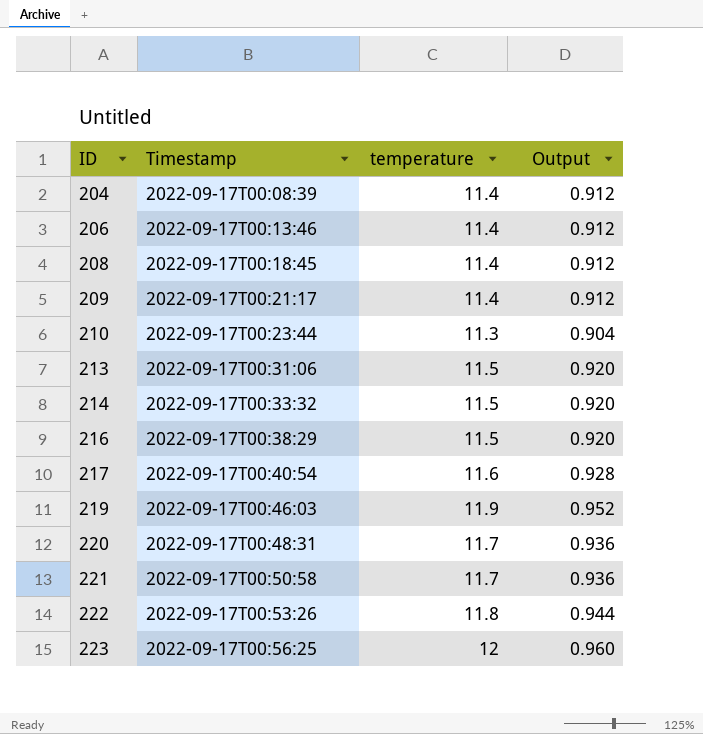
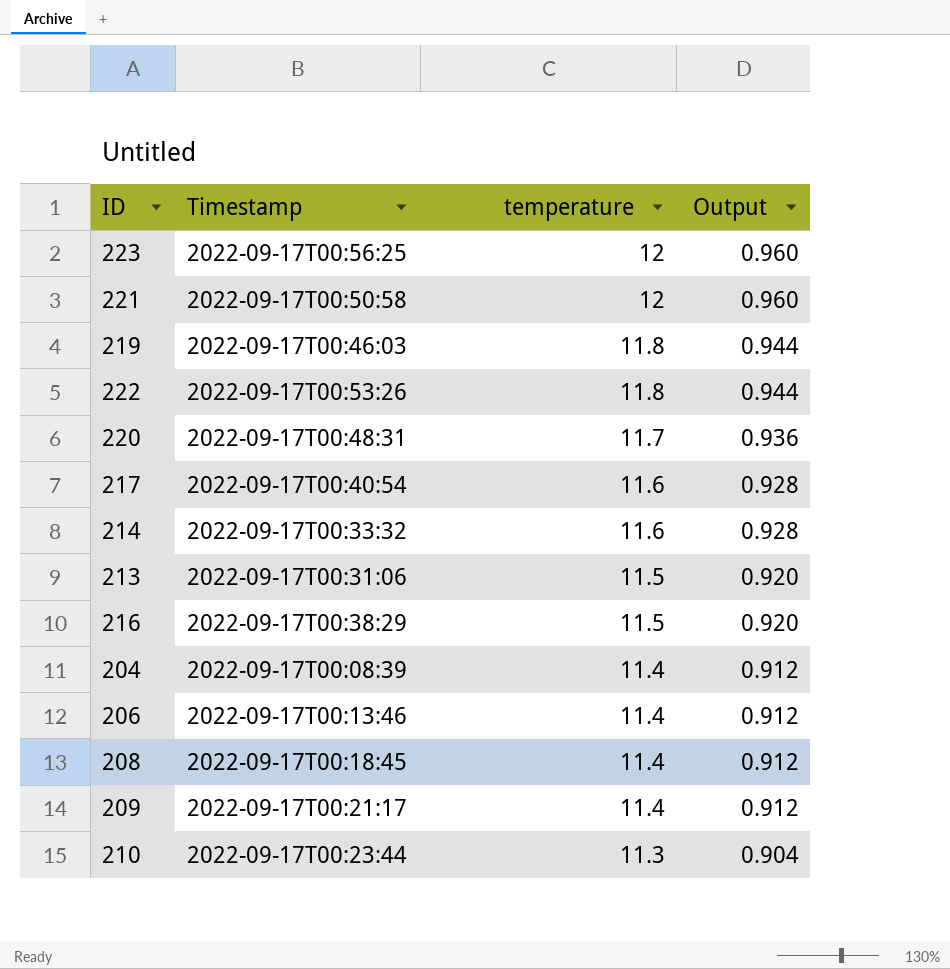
row order: ID ascending -> temperature descending
221 | temperature: 11.7 -> 12
221 | Output: 0.936 -> 0.960
219 | temperature: 11.9 -> 11.8
219 | Output: 0.952 -> 0.944
214 | temperature: 11.5 -> 11.6
214 | Output: 0.920 -> 0.928

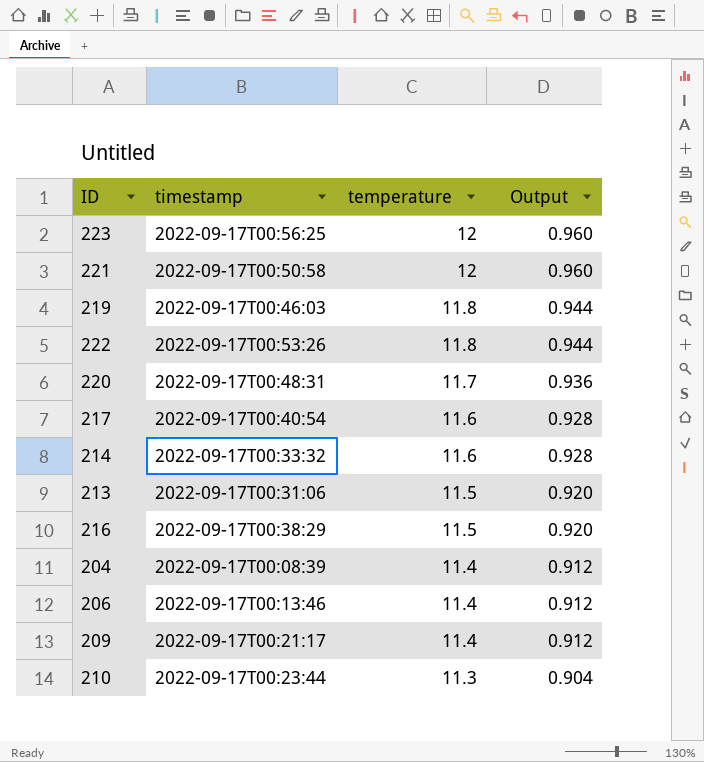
column name: Timestamp -> timestamp
row 208: 2022-09-17T00:18:45 | 11.4 | 0.912 -> none

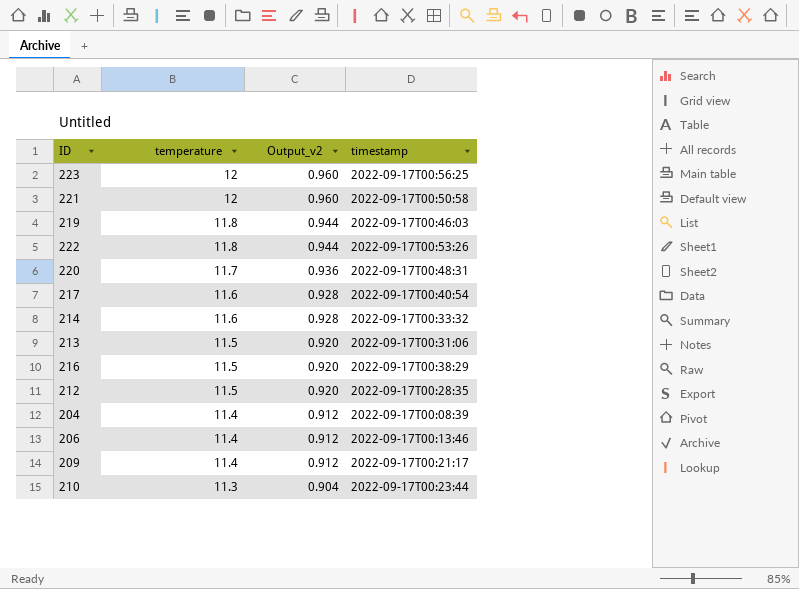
column name: Output -> Output_v2
column timestamp | position: 2 -> 4
row 212: none -> 11.5 | 0.920 | 2022-09-17T00:28:35

